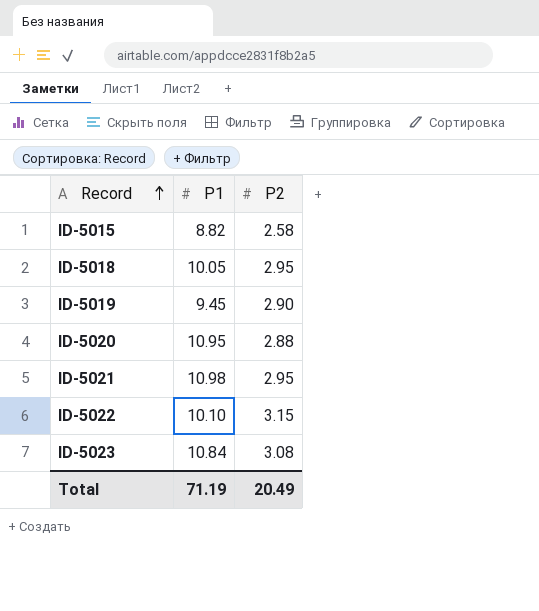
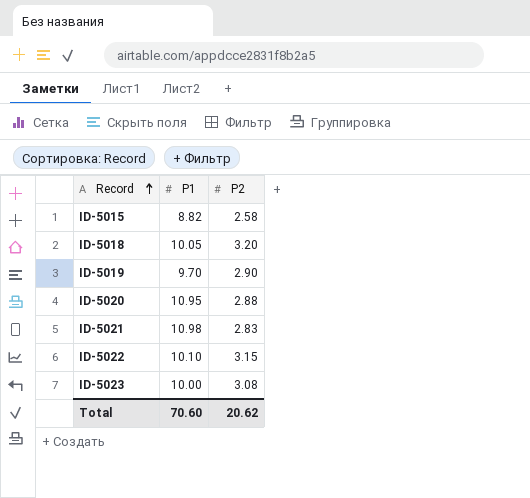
ID-5018 | P2: 2.95 -> 3.20
ID-5019 | P1: 9.45 -> 9.70
ID-5021 | P2: 2.95 -> 2.83
ID-5023 | P1: 10.84 -> 10.00
Total | P1: 71.19 -> 70.60
Total | P2: 20.49 -> 20.62

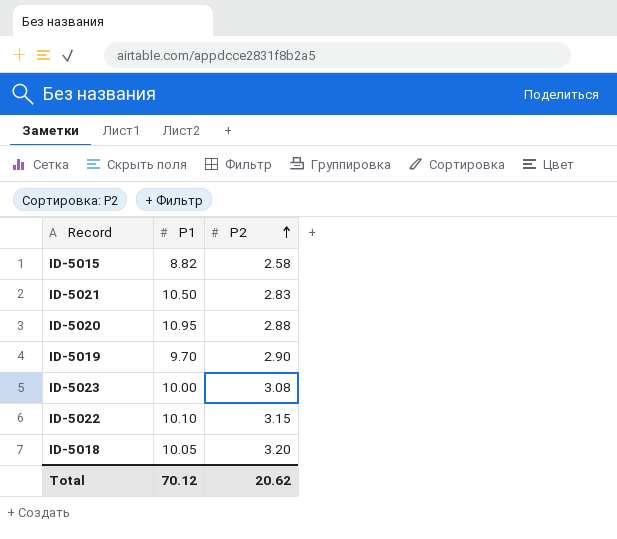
row order: Record ascending -> P2 ascending
ID-5021 | P1: 10.98 -> 10.50
Total | P1: 70.60 -> 70.12

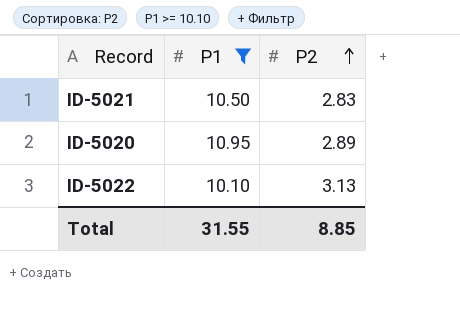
filter: none -> P1 >= 10.10
ID-5020 | P2: 2.88 -> 2.89
ID-5022 | P2: 3.15 -> 3.13
Total | P1: 70.12 -> 31.55
Total | P2: 20.62 -> 8.85

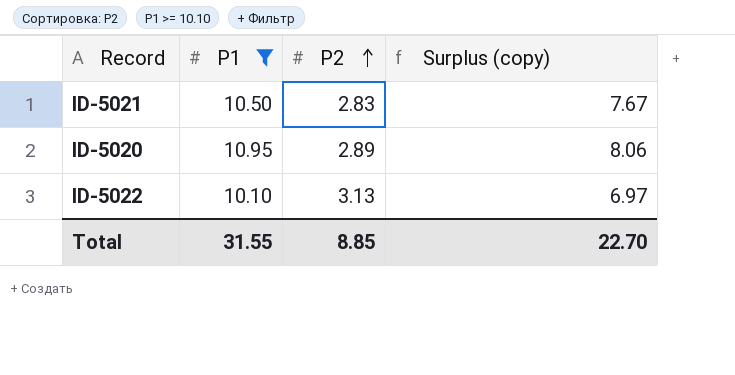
column Surplus (copy) | formula: none -> [P1] - [P2]

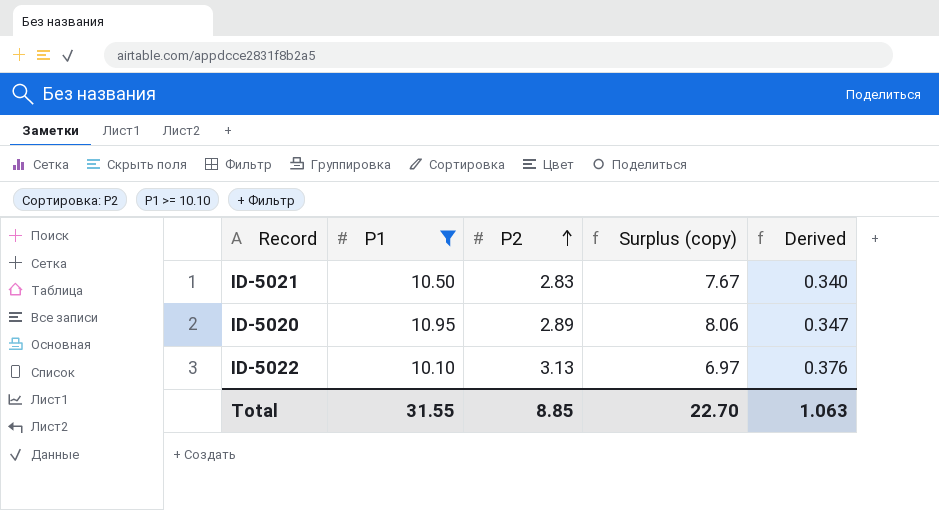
column Derived | formula: none -> [P2] * 0.12

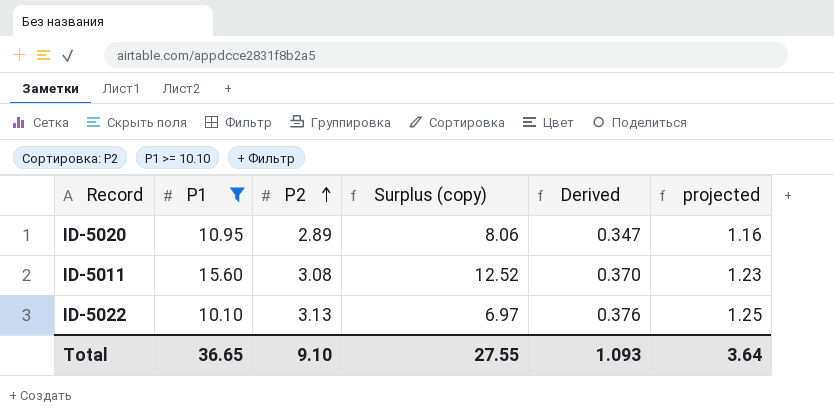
column projected | formula: none -> [P2] * 0.4
row ID-5021: 10.50 | 2.83 | 7.67 | 0.340 -> none
row ID-5011: none -> 15.60 | 3.08 | 12.52 | 0.370 | 1.23
Total | P1: 31.55 -> 36.65
Total | P2: 8.85 -> 9.10
Total | Surplus (copy): 22.70 -> 27.55
Total | Derived: 1.063 -> 1.093

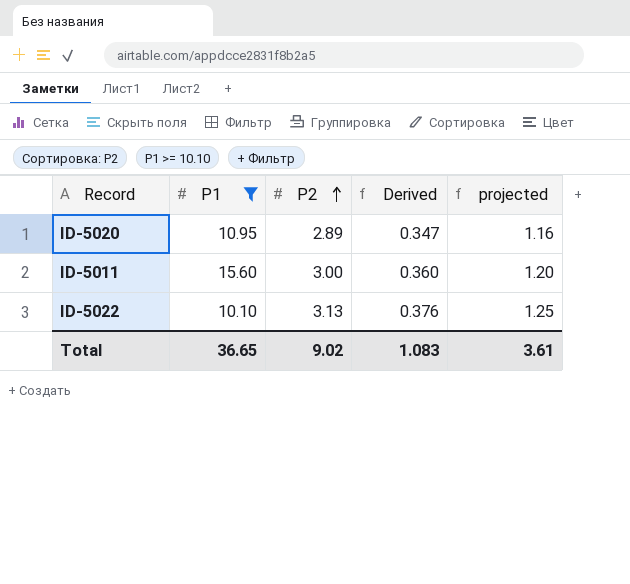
column Surplus (copy) | formula: [P1] - [P2] -> none
ID-5011 | P2: 3.08 -> 3.00
ID-5011 | Derived: 0.370 -> 0.360
ID-5011 | projected: 1.23 -> 1.20
Total | P2: 9.10 -> 9.02
Total | Derived: 1.093 -> 1.083
Total | projected: 3.64 -> 3.61

